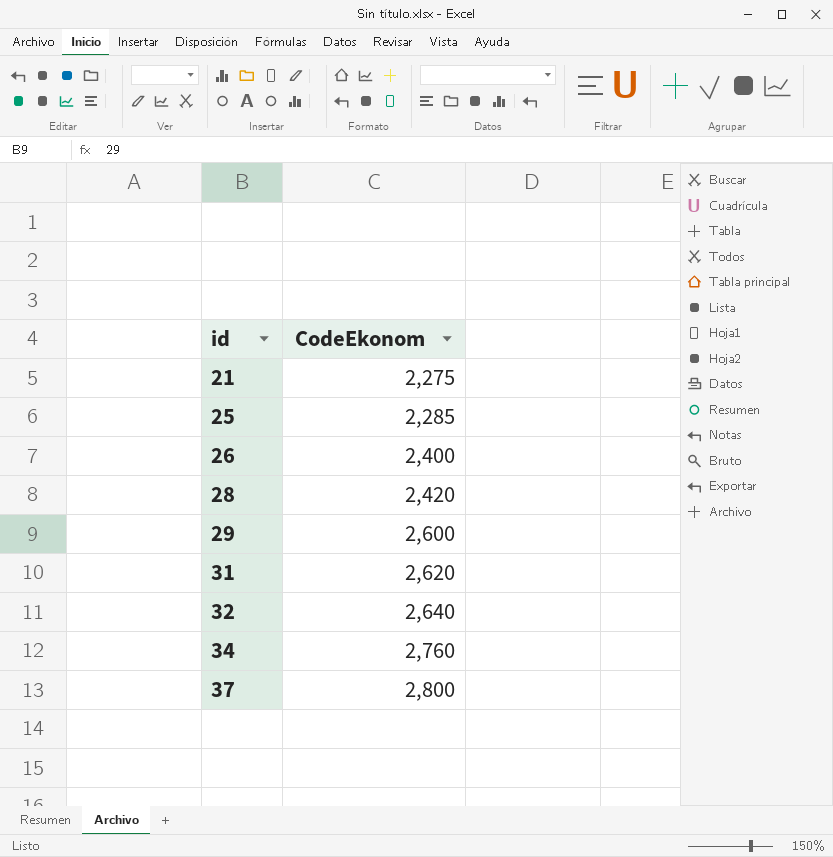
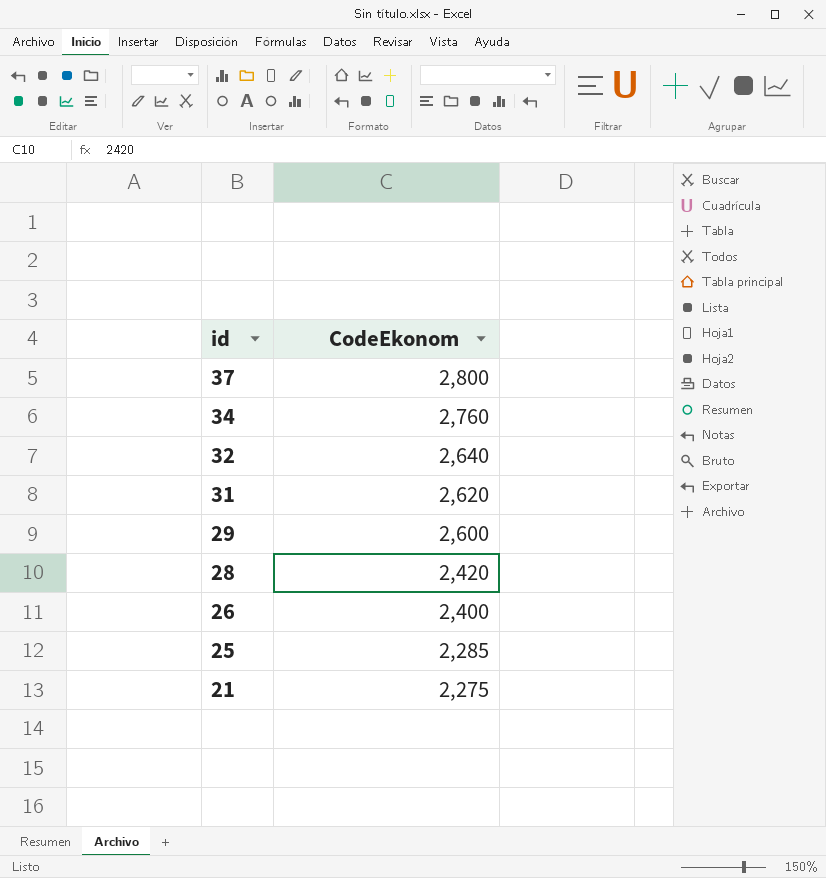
row order: id ascending -> id descending

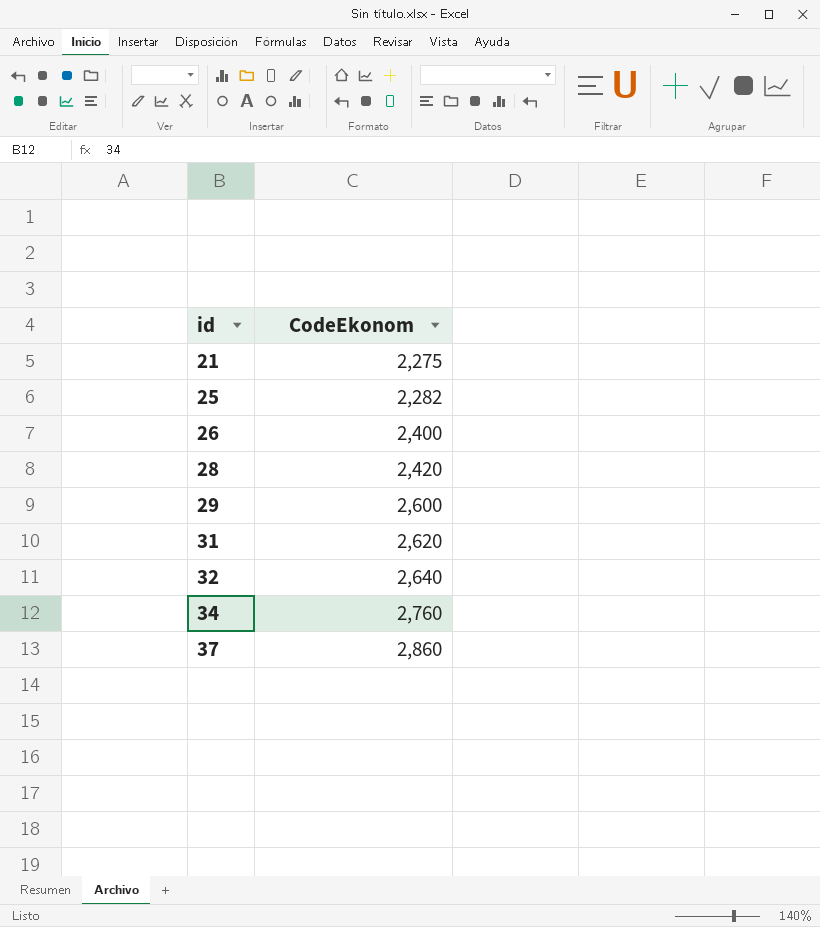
row order: id descending -> id ascending
25 | CodeEkonom: 2,285 -> 2,282
37 | CodeEkonom: 2,800 -> 2,860

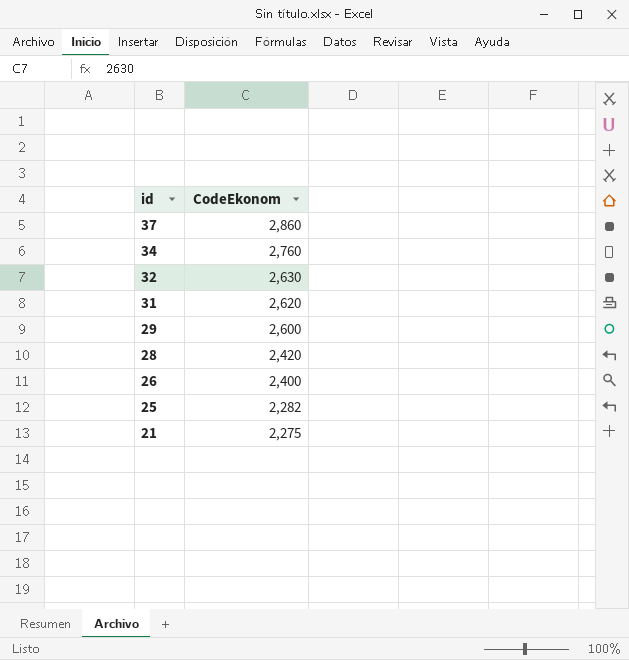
row order: id ascending -> id descending
32 | CodeEkonom: 2,640 -> 2,630

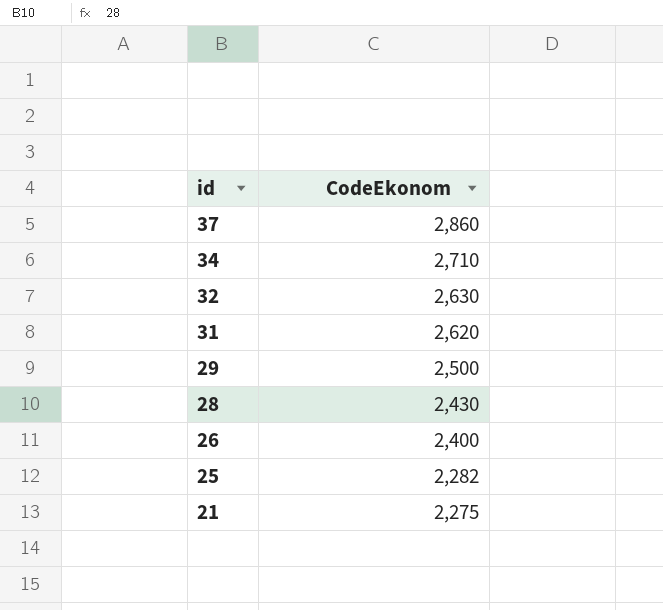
34 | CodeEkonom: 2,760 -> 2,710
29 | CodeEkonom: 2,600 -> 2,500
28 | CodeEkonom: 2,420 -> 2,430

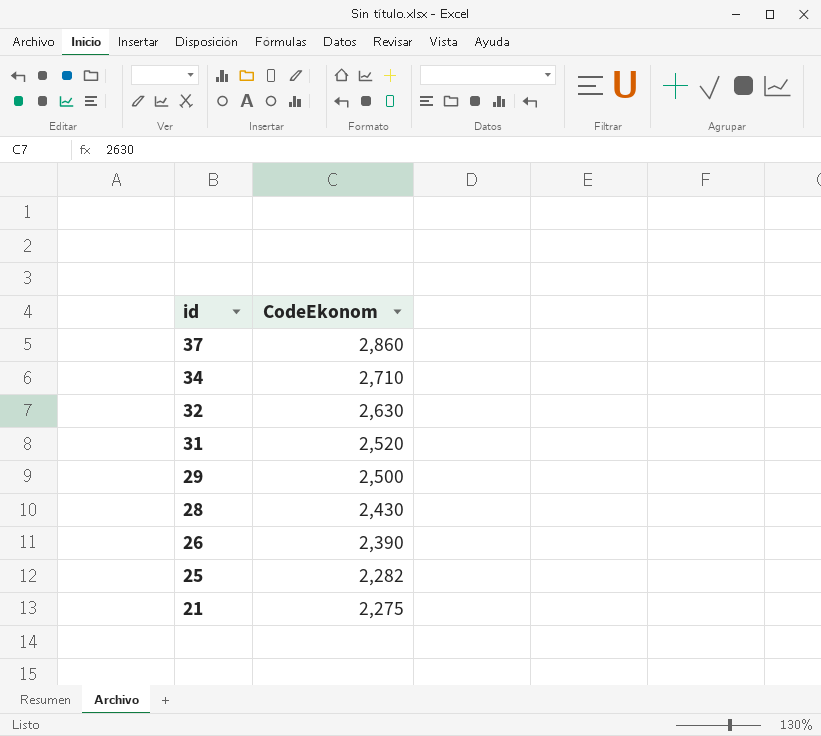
31 | CodeEkonom: 2,620 -> 2,520
26 | CodeEkonom: 2,400 -> 2,390

